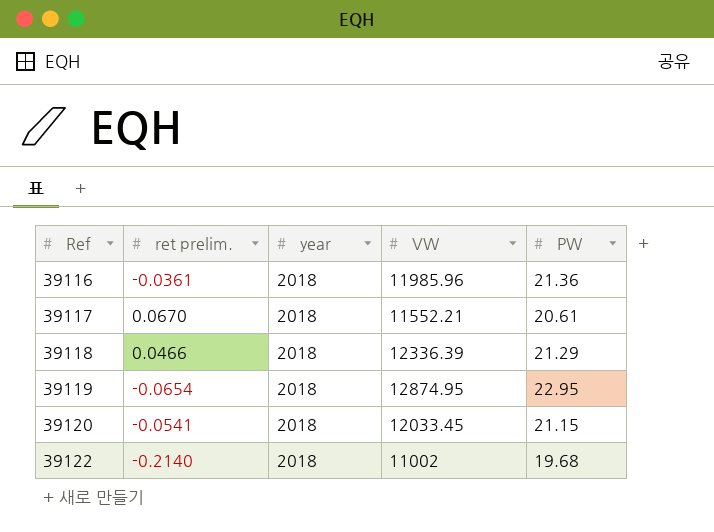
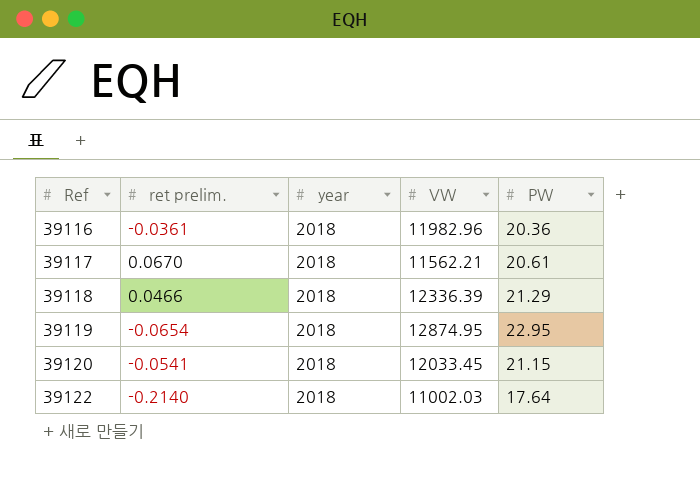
39116 | VW: 11985.96 -> 11982.96
39116 | PW: 21.36 -> 20.36
39117 | VW: 11552.21 -> 11562.21
39122 | VW: 11002 -> 11002.03
39122 | PW: 19.68 -> 17.64

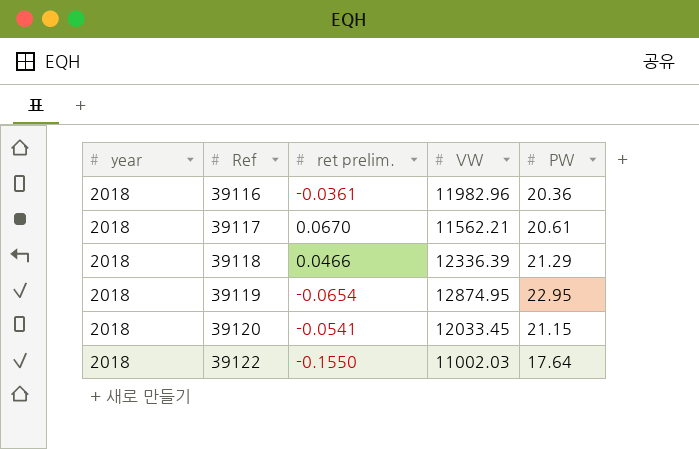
column year | position: 3 -> 1
39122 | ret prelim.: -0.2140 -> -0.1550

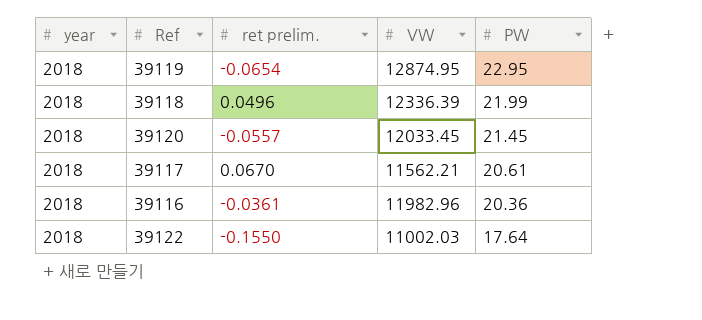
row order: Ref ascending -> PW descending
39118 | ret prelim.: 0.0466 -> 0.0496
39118 | PW: 21.29 -> 21.99
39120 | ret prelim.: -0.0541 -> -0.0557
39120 | PW: 21.15 -> 21.45

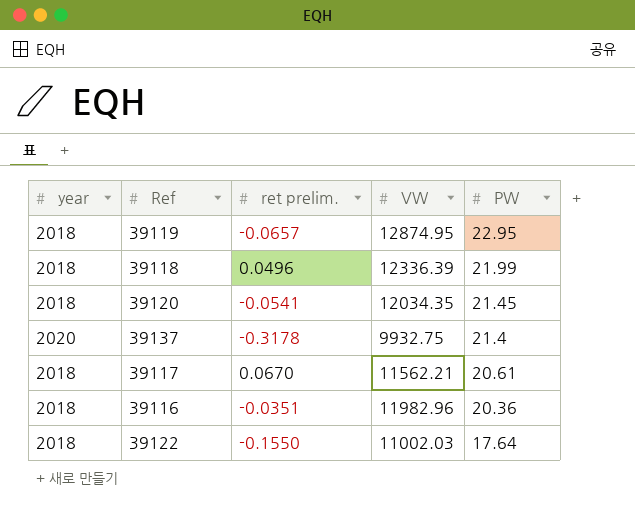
39119 | ret prelim.: -0.0654 -> -0.0657
39120 | ret prelim.: -0.0557 -> -0.0541
39120 | VW: 12033.45 -> 12034.35
row 39137: none -> 2020 | -0.3178 | 9932.75 | 21.4
39116 | ret prelim.: -0.0361 -> -0.0351

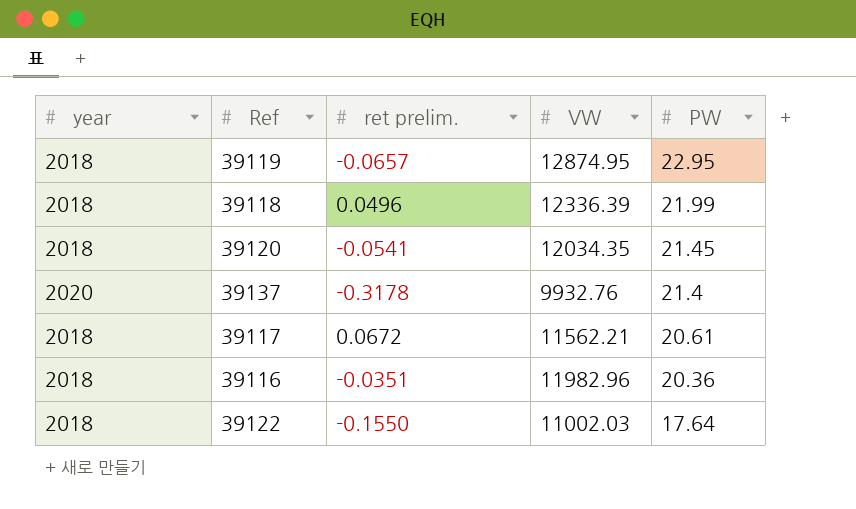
39137 | VW: 9932.75 -> 9932.76
39117 | ret prelim.: 0.0670 -> 0.0672

